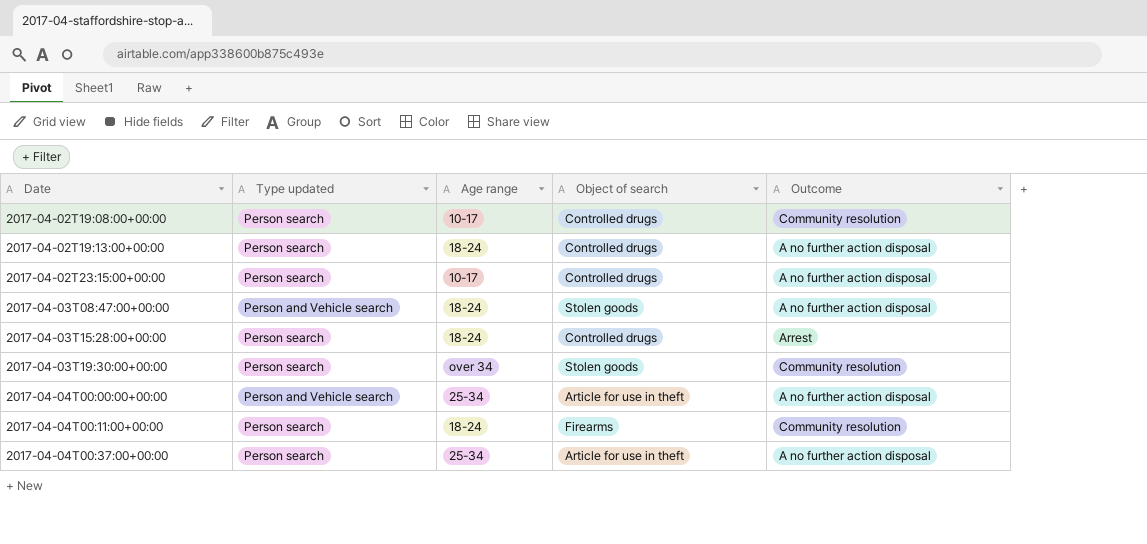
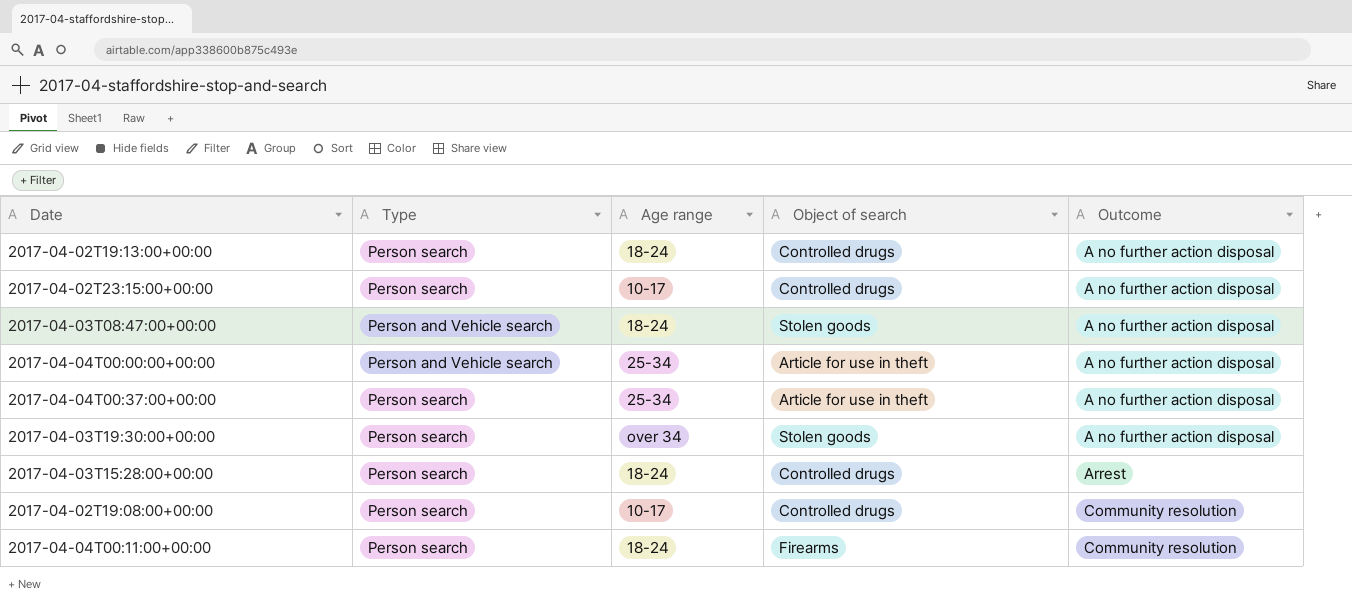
row order: Date ascending -> Outcome ascending
column name: Type updated -> Type
2017-04-03T19:30:00+00:00 | Outcome: Community resolution -> A no further action disposal

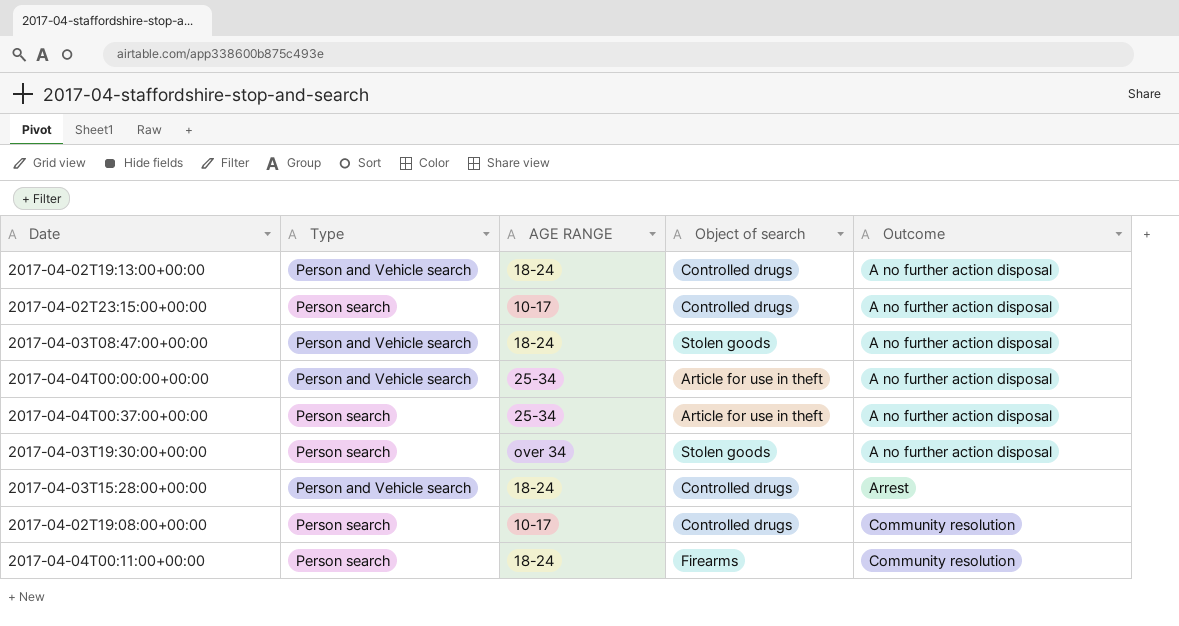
column name: Age range -> AGE RANGE
2017-04-02T19:13:00+00:00 | Type: Person search -> Person and Vehicle search
2017-04-03T15:28:00+00:00 | Type: Person search -> Person and Vehicle search

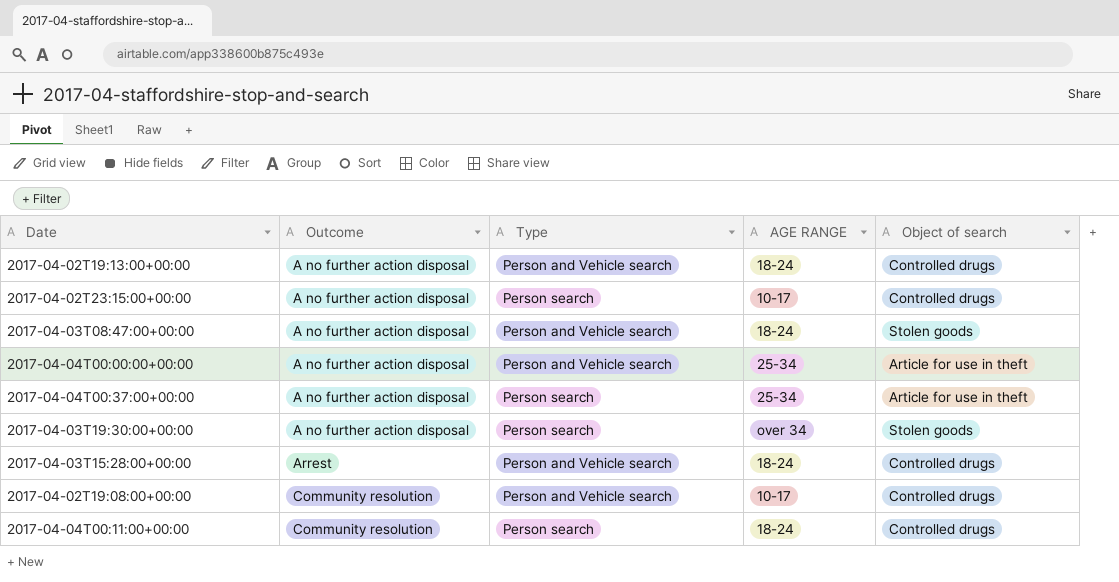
column Outcome | position: 5 -> 2
2017-04-02T19:08:00+00:00 | Type: Person search -> Person and Vehicle search
2017-04-04T00:11:00+00:00 | Object of search: Firearms -> Controlled drugs

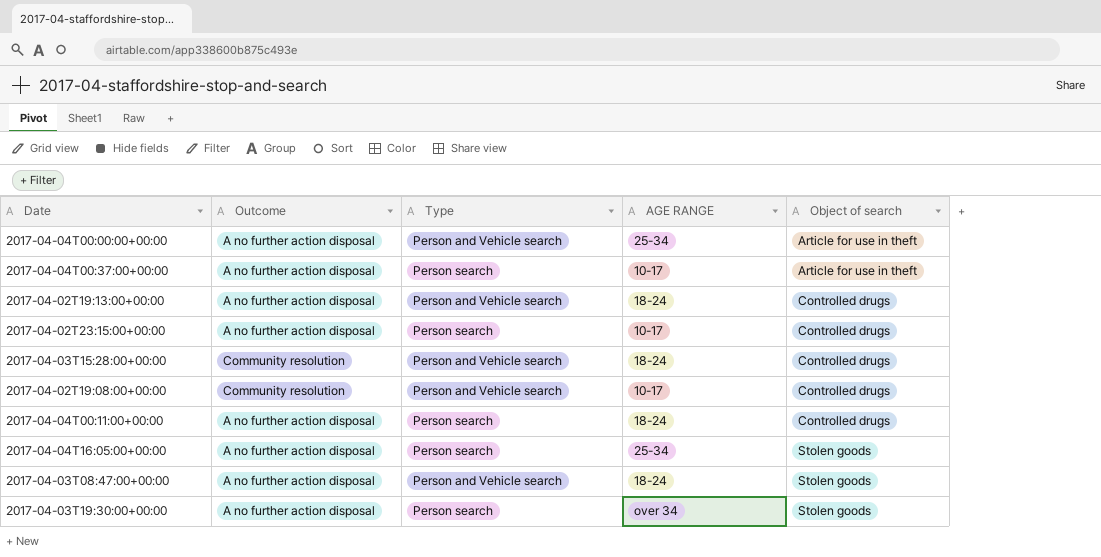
row order: Outcome ascending -> Object of search ascending
2017-04-04T00:37:00+00:00 | AGE RANGE: 25-34 -> 10-17
2017-04-03T15:28:00+00:00 | Outcome: Arrest -> Community resolution
2017-04-04T00:11:00+00:00 | Outcome: Community resolution -> A no further action disposal
row 2017-04-04T16:05:00+00:00: none -> A no further action disposal | Person search | 25-34 | Stolen goods

